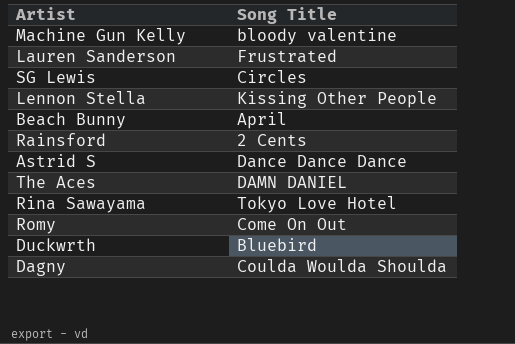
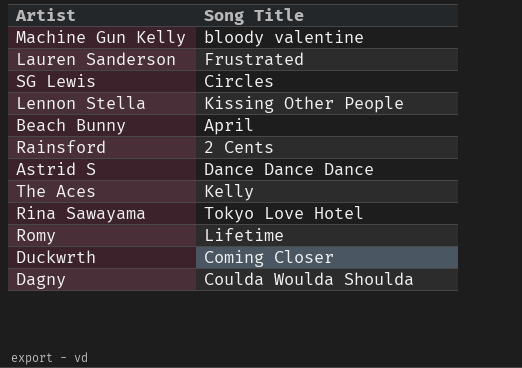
The Aces | Song Title: DAMN DANIEL -> Kelly
Romy | Song Title: Come On Out -> Lifetime
Duckwrth | Song Title: Bluebird -> Coming Closer

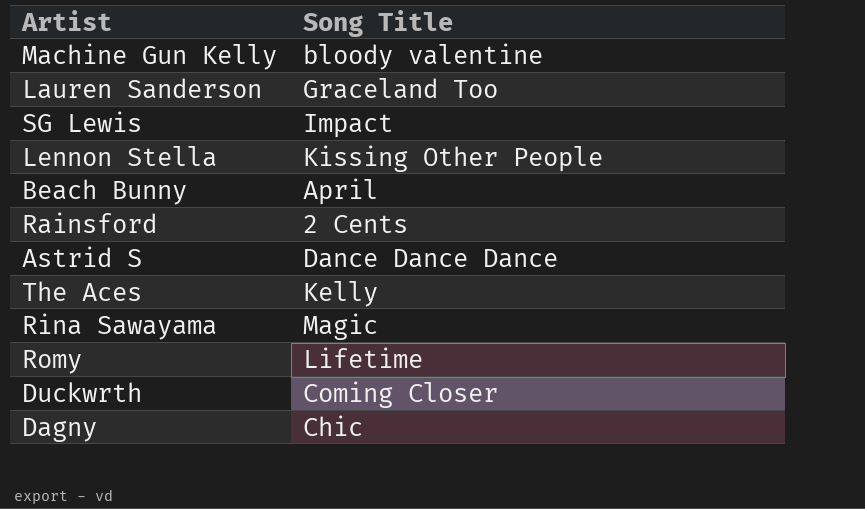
Lauren Sanderson | Song Title: Frustrated -> Graceland Too
SG Lewis | Song Title: Circles -> Impact
Rina Sawayama | Song Title: Tokyo Love Hotel -> Magic
Dagny | Song Title: Coulda Woulda Shoulda -> Chic

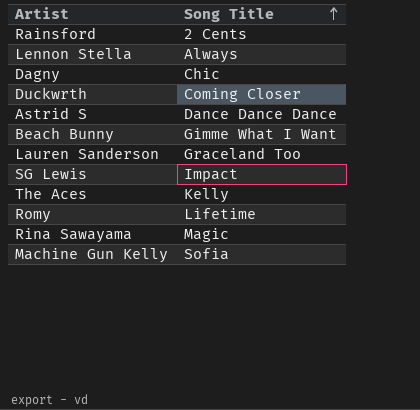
row order: none -> Song Title ascending
Lennon Stella | Song Title: Kissing Other People -> Always
Beach Bunny | Song Title: April -> Gimme What I Want
Machine Gun Kelly | Song Title: bloody valentine -> Sofia

